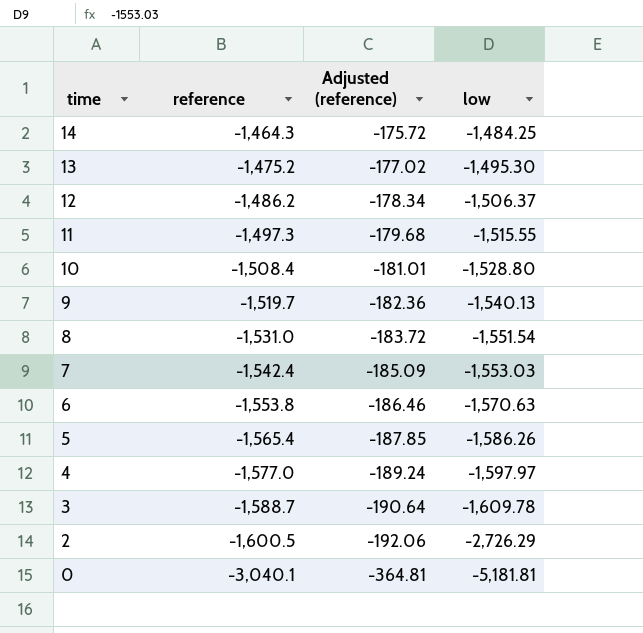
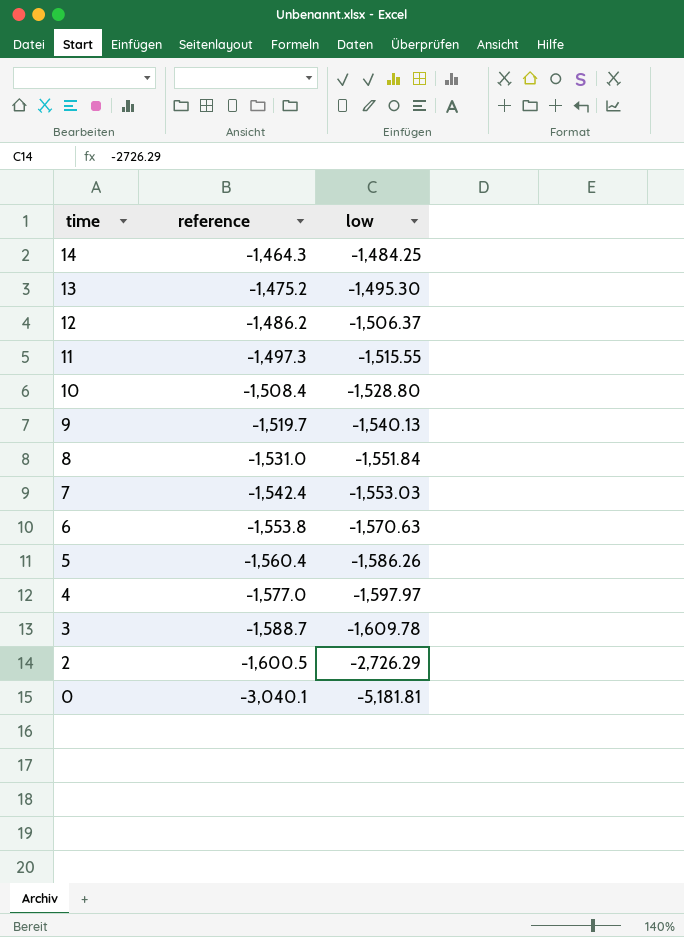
column Adjusted (reference) | formula: [reference] * 0.12 -> none
8 | low: -1,551.54 -> -1,551.84
5 | reference: -1,565.4 -> -1,560.4

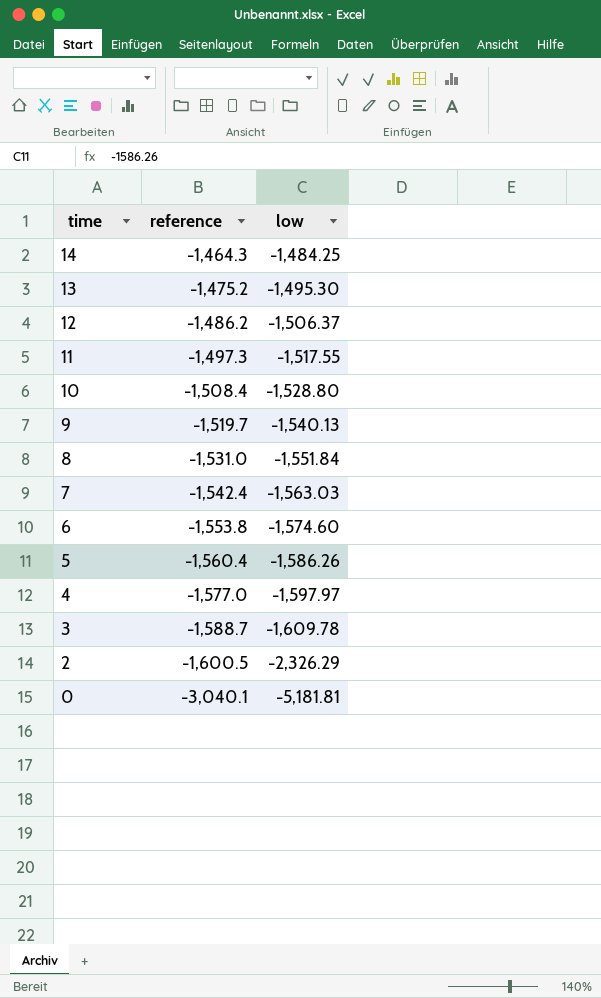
11 | low: -1,515.55 -> -1,517.55
7 | low: -1,553.03 -> -1,563.03
6 | low: -1,570.63 -> -1,574.60
2 | low: -2,726.29 -> -2,326.29

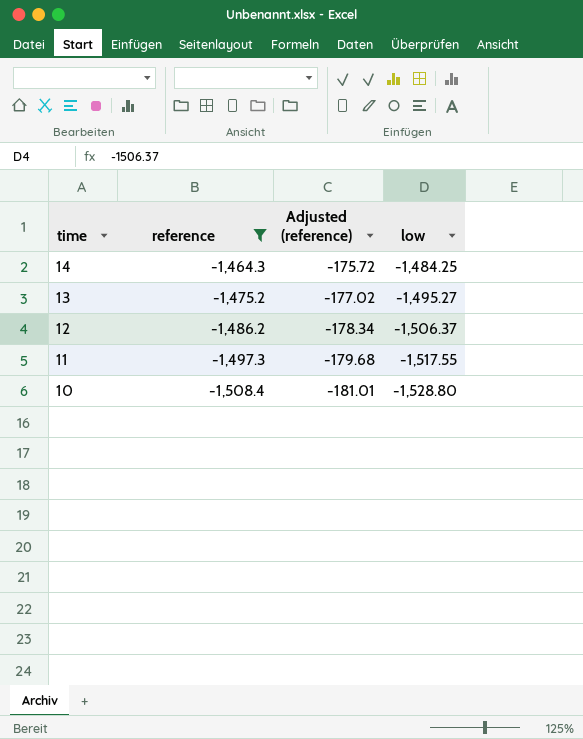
filter: none -> reference >= -1,508.4
column Adjusted (reference) | formula: none -> [reference] * 0.12
13 | low: -1,495.30 -> -1,495.27

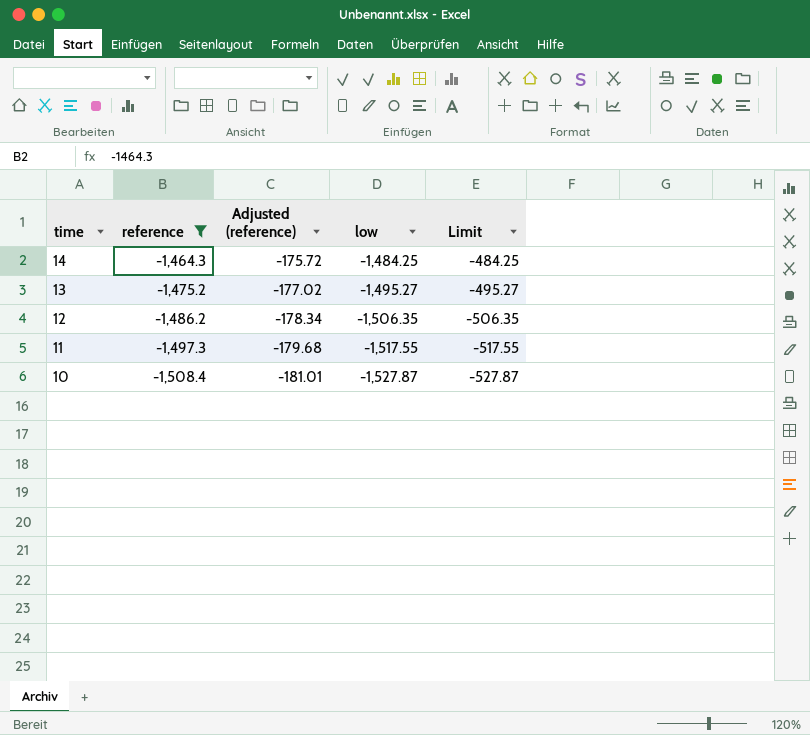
column Limit | formula: none -> [low] + 1000
12 | low: -1,506.37 -> -1,506.35
10 | low: -1,528.80 -> -1,527.87

